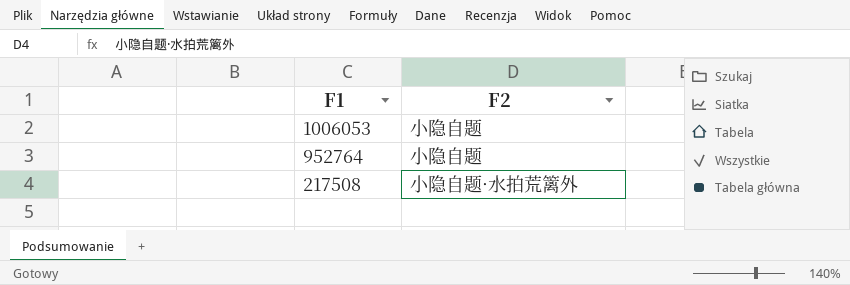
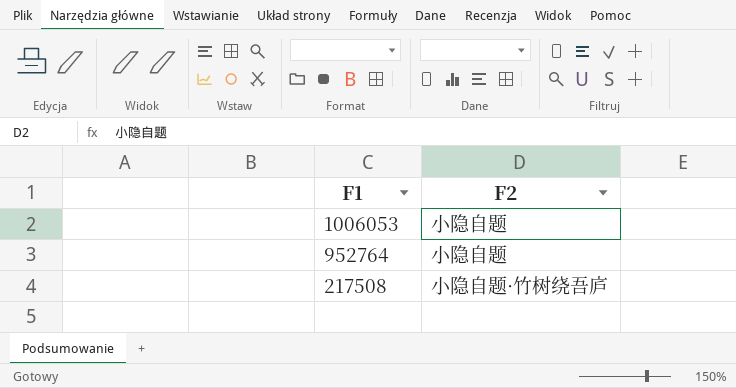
217508 | F2: 小隐自题·水拍荒篱外 -> 小隐自题·竹树绕吾庐

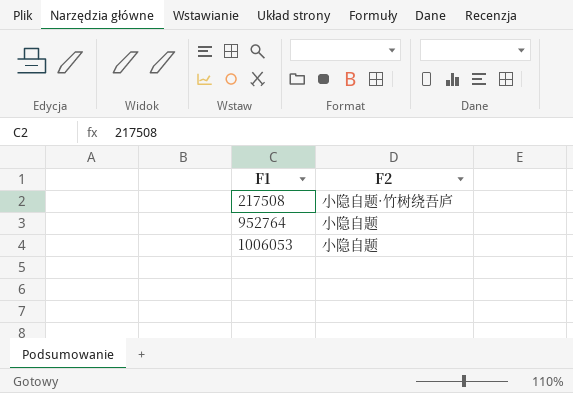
row order: F1 descending -> F1 ascending

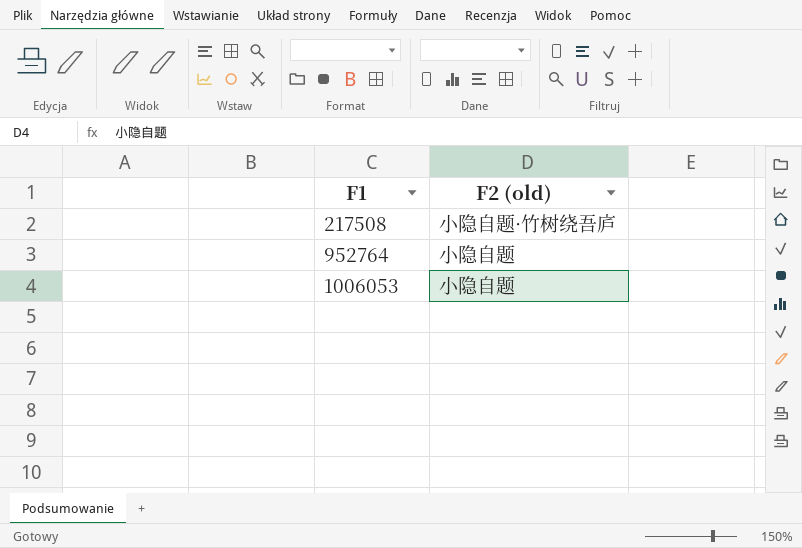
column name: F2 -> F2 (old)

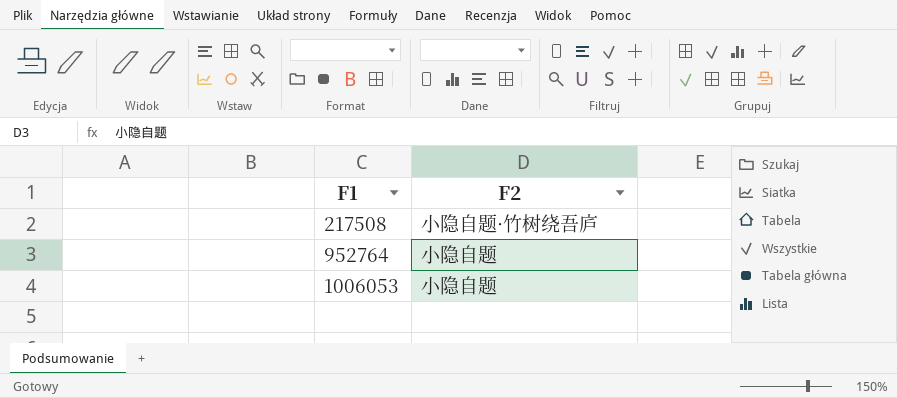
column name: F2 (old) -> F2

